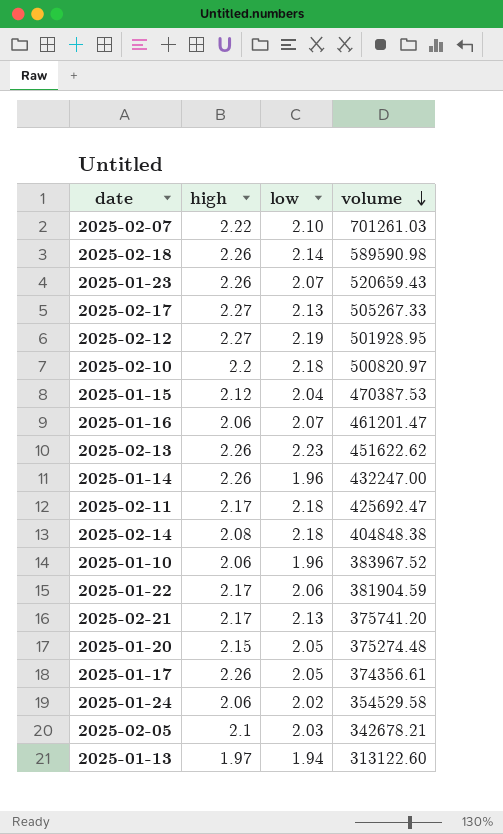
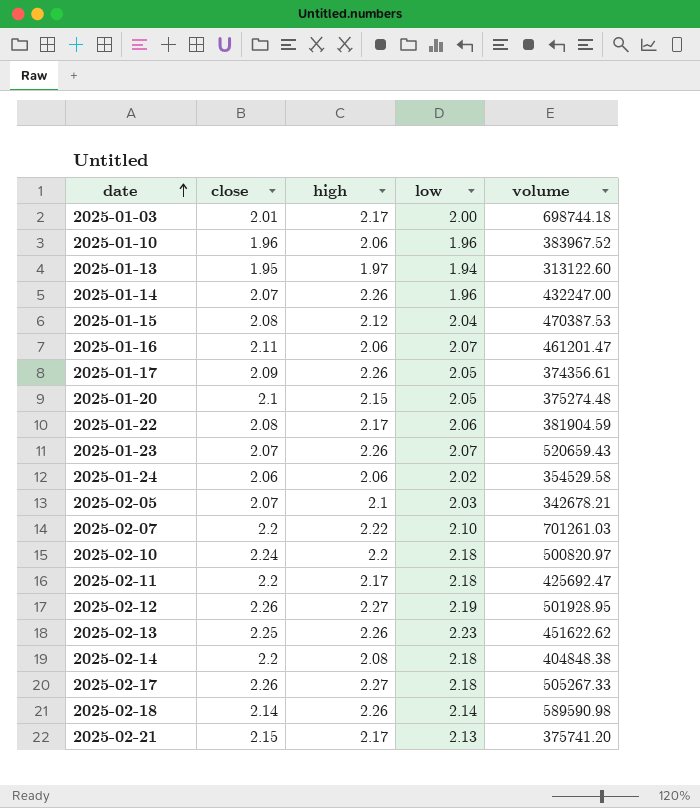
row order: volume descending -> date ascending
column close | position: none -> 2
row 2025-01-03: none -> 2.01 | 2.17 | 2.00 | 698744.18
2025-02-17 | low: 2.13 -> 2.18

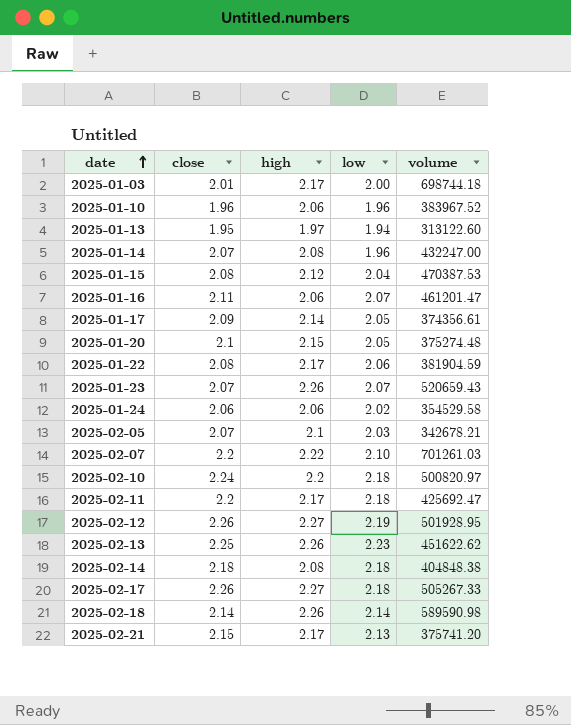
2025-01-14 | high: 2.26 -> 2.08
2025-01-17 | high: 2.26 -> 2.14
2025-02-14 | close: 2.2 -> 2.18

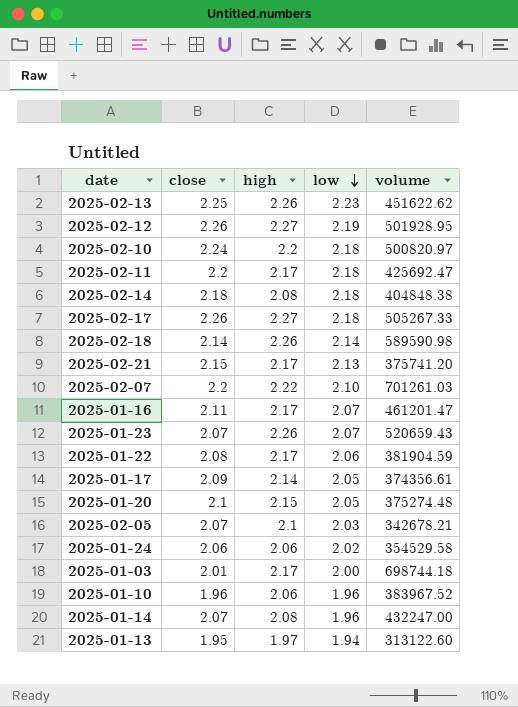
row order: date ascending -> low descending
row 2025-01-15: 2.08 | 2.12 | 2.04 | 470387.53 -> none
2025-01-16 | high: 2.06 -> 2.17

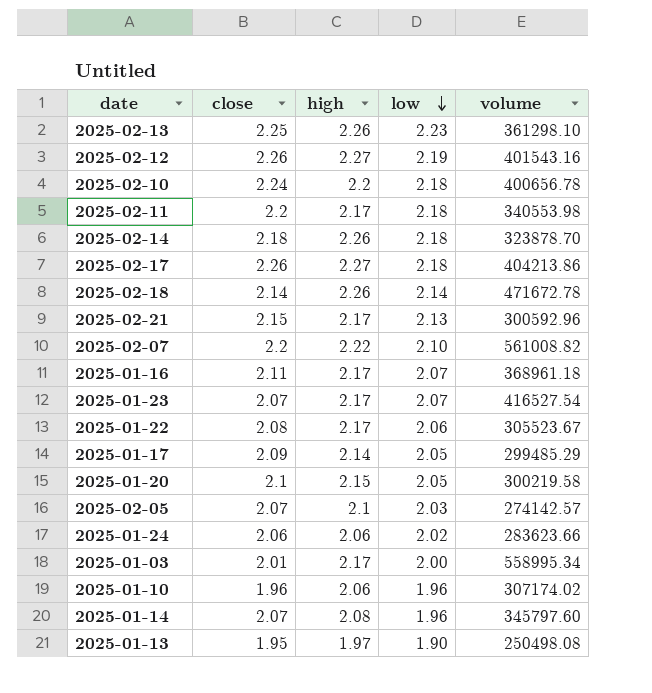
2025-02-13 | volume: 451622.62 -> 361298.10
2025-02-12 | volume: 501928.95 -> 401543.16
2025-02-10 | volume: 500820.97 -> 400656.78
2025-02-11 | volume: 425692.47 -> 340553.98
2025-02-14 | high: 2.08 -> 2.26
2025-02-14 | volume: 404848.38 -> 323878.70
2025-02-17 | volume: 505267.33 -> 404213.86
2025-02-18 | volume: 589590.98 -> 471672.78
2025-02-21 | volume: 375741.20 -> 300592.96
2025-02-07 | volume: 701261.03 -> 561008.82
2025-01-16 | volume: 461201.47 -> 368961.18
2025-01-23 | high: 2.26 -> 2.17
2025-01-23 | volume: 520659.43 -> 416527.54
2025-01-22 | volume: 381904.59 -> 305523.67
2025-01-17 | volume: 374356.61 -> 299485.29
2025-01-20 | volume: 375274.48 -> 300219.58
2025-02-05 | volume: 342678.21 -> 274142.57
2025-01-24 | volume: 354529.58 -> 283623.66
2025-01-03 | volume: 698744.18 -> 558995.34
2025-01-10 | volume: 383967.52 -> 307174.02
2025-01-14 | volume: 432247.00 -> 345797.60
2025-01-13 | low: 1.94 -> 1.90
2025-01-13 | volume: 313122.60 -> 250498.08

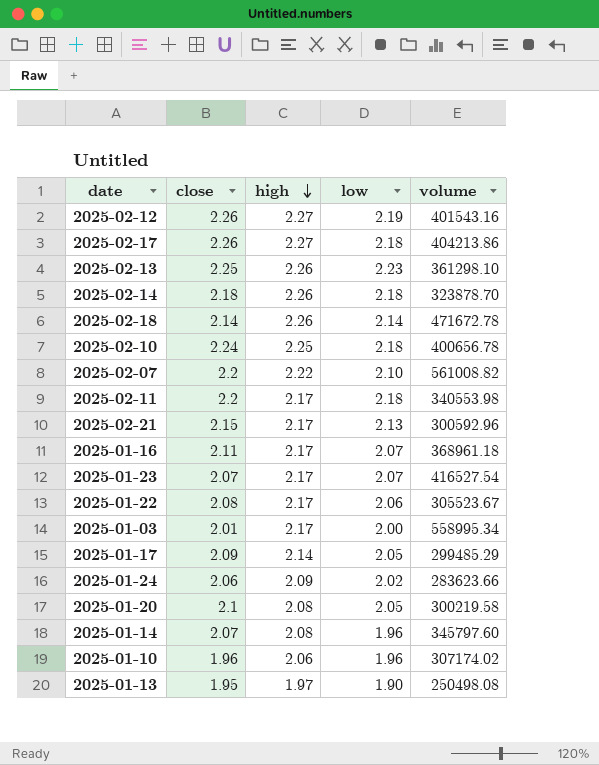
row order: low descending -> high descending
row 2025-02-05: 2.07 | 2.1 | 2.03 | 274142.57 -> none
2025-02-10 | high: 2.2 -> 2.25
2025-01-24 | high: 2.06 -> 2.09
2025-01-20 | high: 2.15 -> 2.08

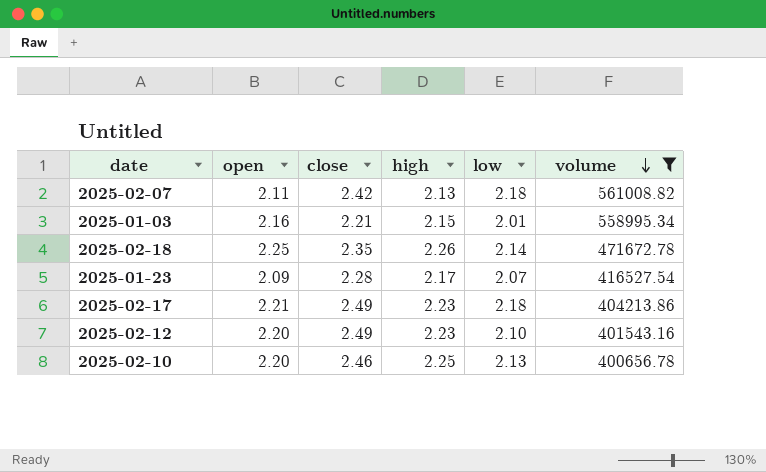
filter: none -> volume >= 400656.78
row order: high descending -> volume descending
column open | position: none -> 2
2025-02-07 | close: 2.2 -> 2.42
2025-02-07 | high: 2.22 -> 2.13
2025-02-07 | low: 2.10 -> 2.18
2025-01-03 | close: 2.01 -> 2.21
2025-01-03 | high: 2.17 -> 2.15
2025-01-03 | low: 2.00 -> 2.01
2025-02-18 | close: 2.14 -> 2.35
2025-01-23 | close: 2.07 -> 2.28
2025-02-17 | close: 2.26 -> 2.49
2025-02-17 | high: 2.27 -> 2.23
2025-02-12 | close: 2.26 -> 2.49
2025-02-12 | high: 2.27 -> 2.23
2025-02-12 | low: 2.19 -> 2.10
2025-02-10 | close: 2.24 -> 2.46
2025-02-10 | low: 2.18 -> 2.13

